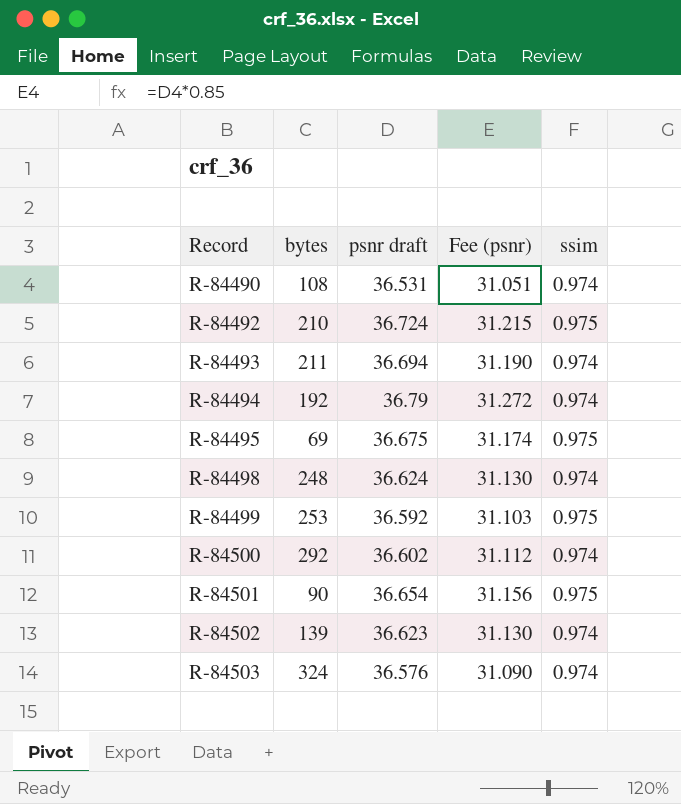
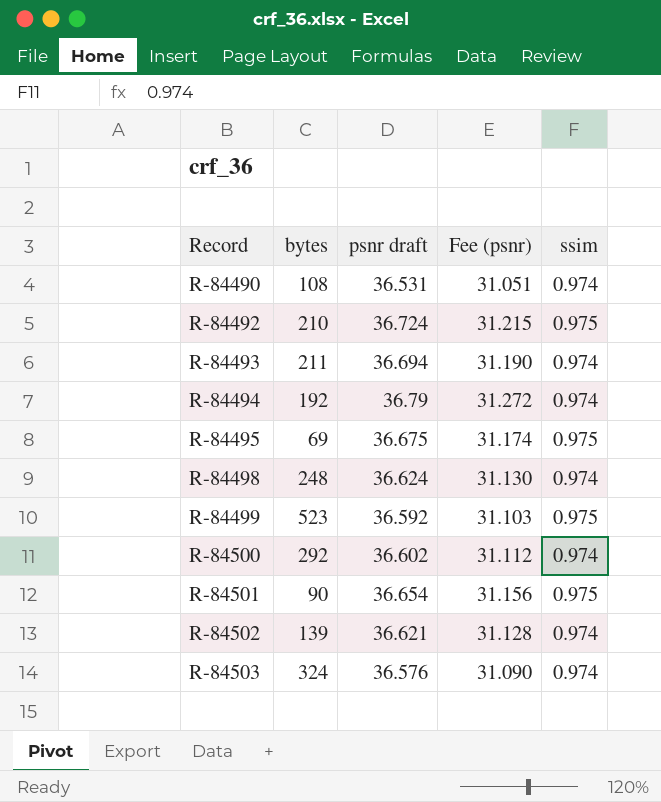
R-84499 | bytes: 253 -> 523
R-84502 | psnr draft: 36.623 -> 36.621
R-84502 | Fee (psnr): 31.130 -> 31.128

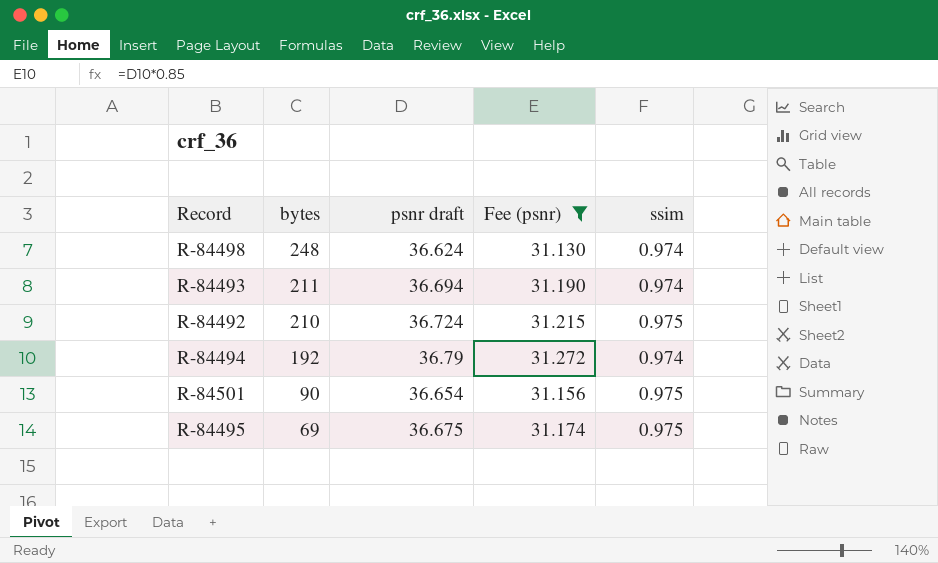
filter: none -> Fee (psnr) >= 31.130
row order: Record ascending -> bytes descending

